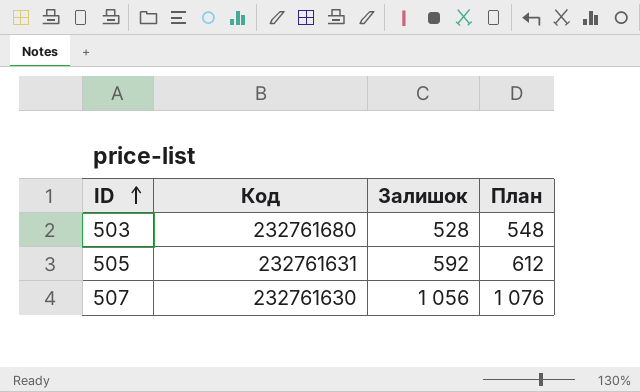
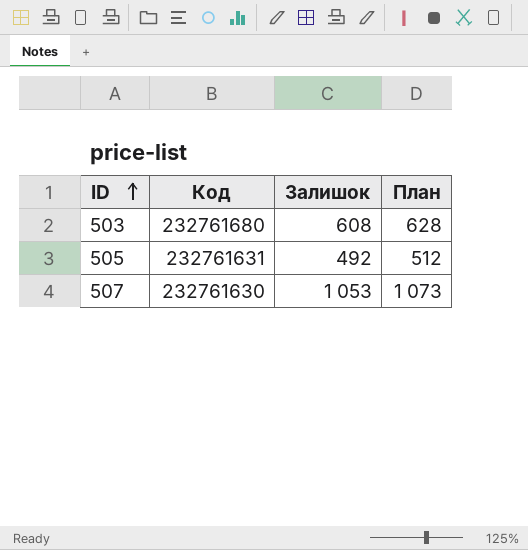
503 | Залишок: 528 -> 608
503 | План: 548 -> 628
505 | Залишок: 592 -> 492
505 | План: 612 -> 512
507 | Залишок: 1 056 -> 1 053
507 | План: 1 076 -> 1 073

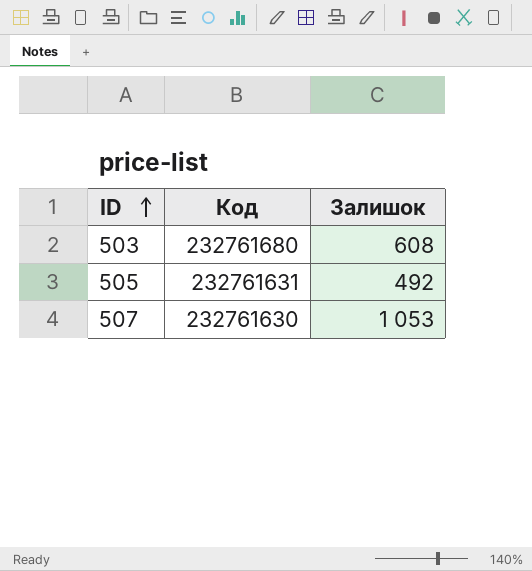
column План | formula: [Залишок] + 20 -> none

